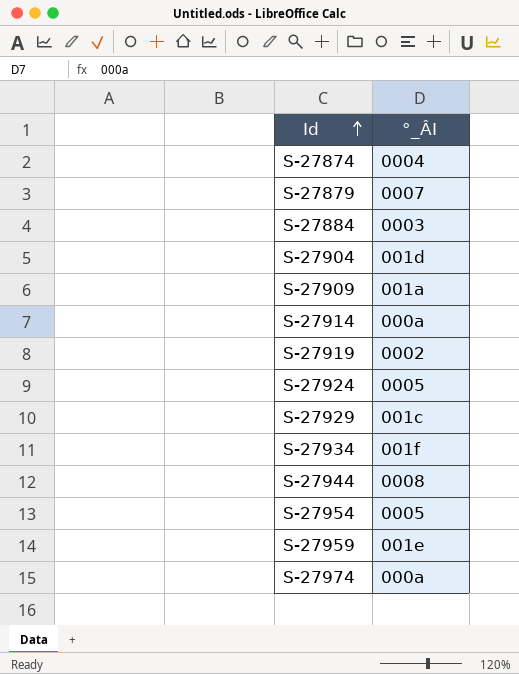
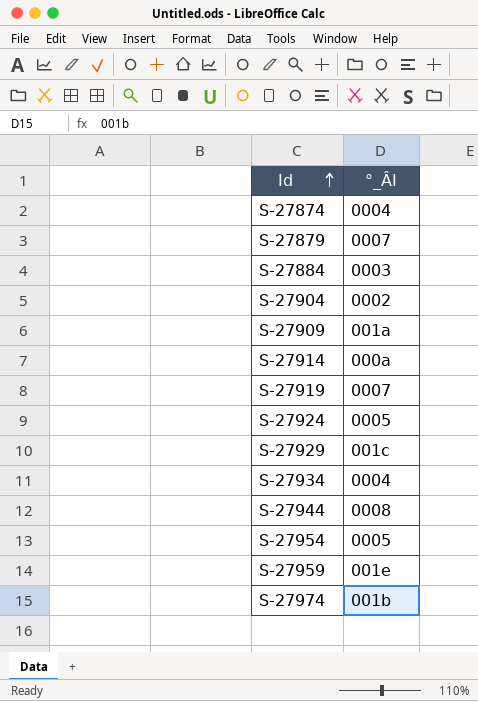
S-27904 | °_ÂI: 001d -> 0002
S-27919 | °_ÂI: 0002 -> 0007
S-27934 | °_ÂI: 001f -> 0004
S-27974 | °_ÂI: 000a -> 001b

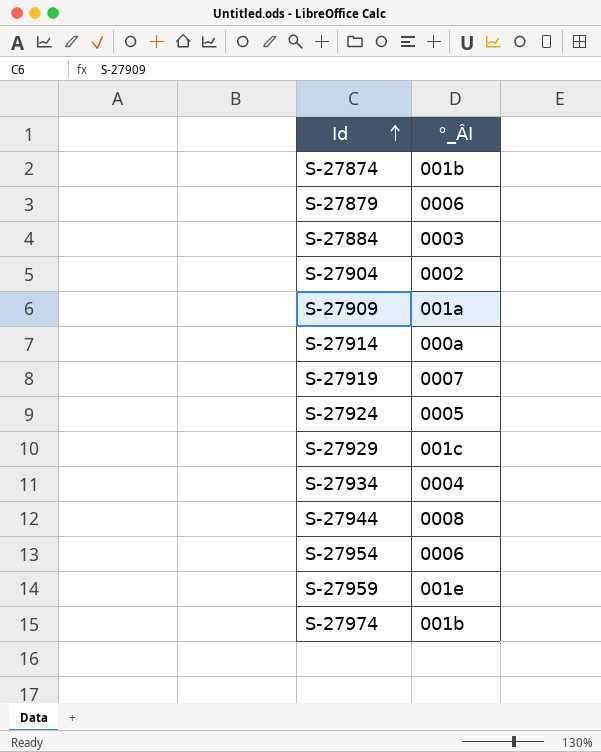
S-27874 | °_ÂI: 0004 -> 001b
S-27879 | °_ÂI: 0007 -> 0006
S-27954 | °_ÂI: 0005 -> 0006

